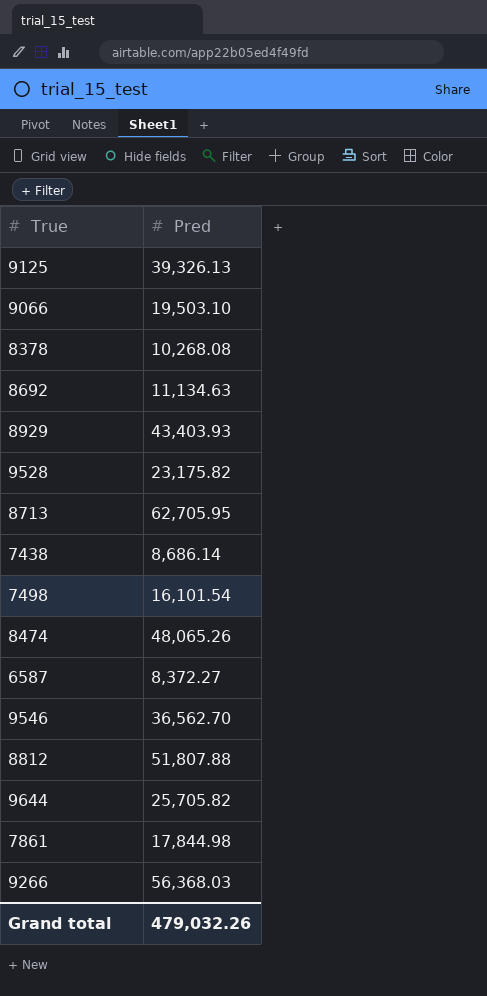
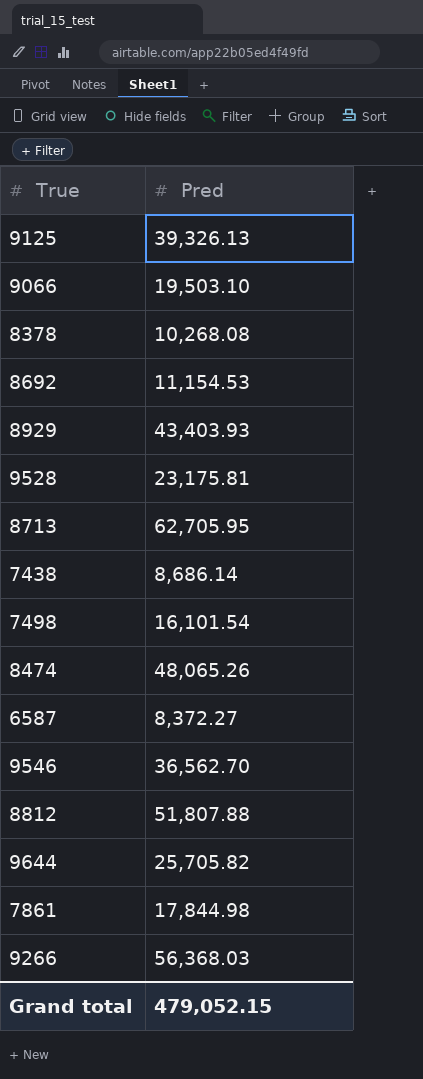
8692 | Pred: 11,134.63 -> 11,154.53
9528 | Pred: 23,175.82 -> 23,175.81
Grand total | Pred: 479,032.26 -> 479,052.15

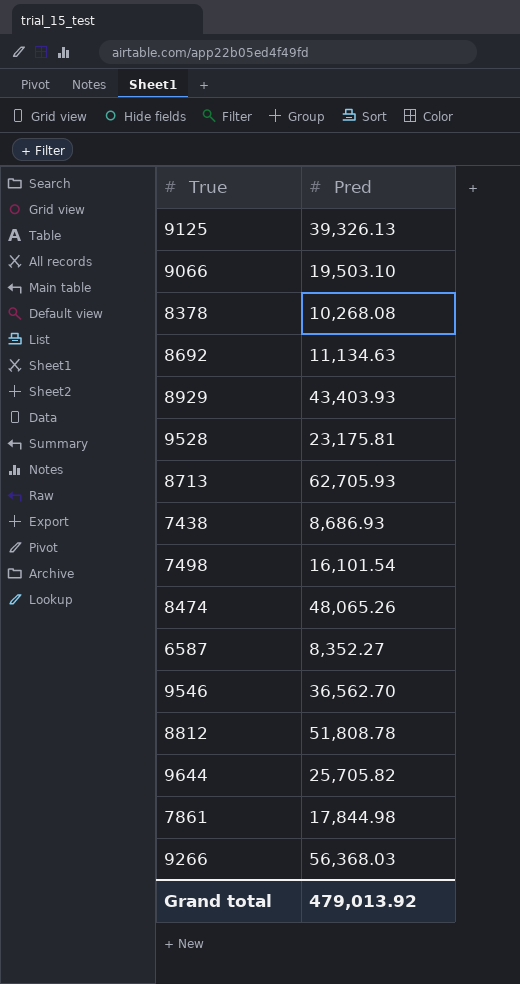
8692 | Pred: 11,154.53 -> 11,134.63
8713 | Pred: 62,705.95 -> 62,705.93
7438 | Pred: 8,686.14 -> 8,686.93
6587 | Pred: 8,372.27 -> 8,352.27
8812 | Pred: 51,807.88 -> 51,808.78
Grand total | Pred: 479,052.15 -> 479,013.92

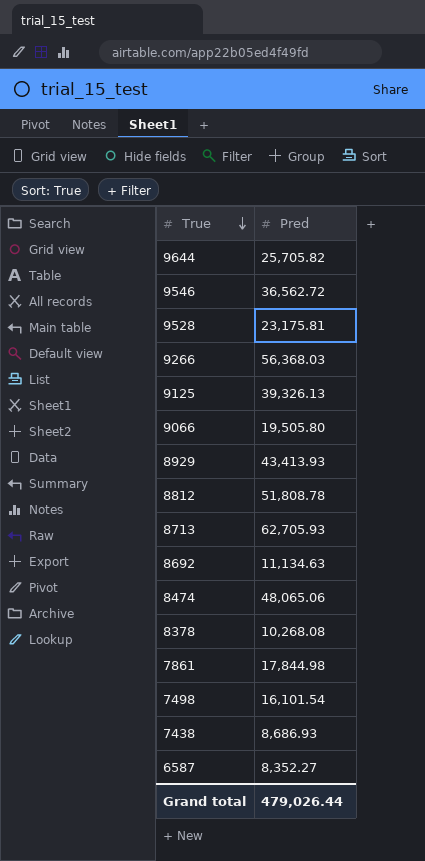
row order: none -> True descending
9546 | Pred: 36,562.70 -> 36,562.72
9066 | Pred: 19,503.10 -> 19,505.80
8929 | Pred: 43,403.93 -> 43,413.93
8474 | Pred: 48,065.26 -> 48,065.06
Grand total | Pred: 479,013.92 -> 479,026.44

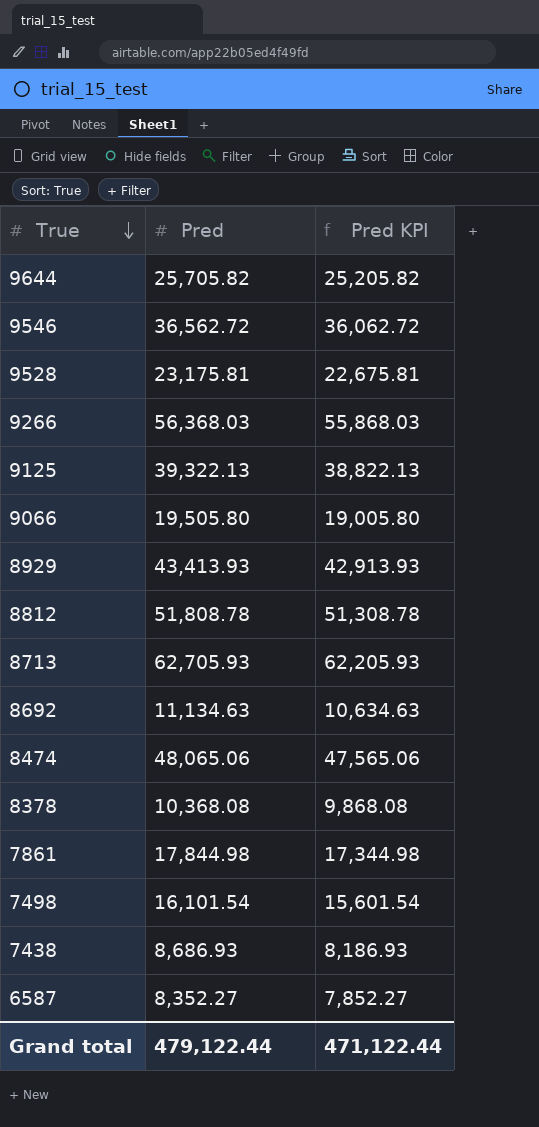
column Pred KPI | formula: none -> [Pred] - 500
9125 | Pred: 39,326.13 -> 39,322.13
8378 | Pred: 10,268.08 -> 10,368.08
Grand total | Pred: 479,026.44 -> 479,122.44

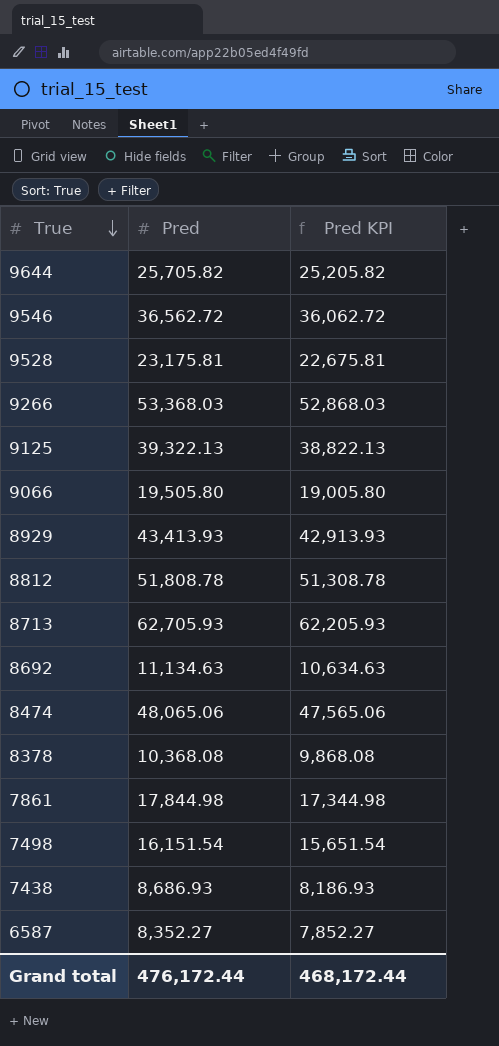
9266 | Pred: 56,368.03 -> 53,368.03
9266 | Pred KPI: 55,868.03 -> 52,868.03
7498 | Pred: 16,101.54 -> 16,151.54
7498 | Pred KPI: 15,601.54 -> 15,651.54
Grand total | Pred: 479,122.44 -> 476,172.44
Grand total | Pred KPI: 471,122.44 -> 468,172.44

